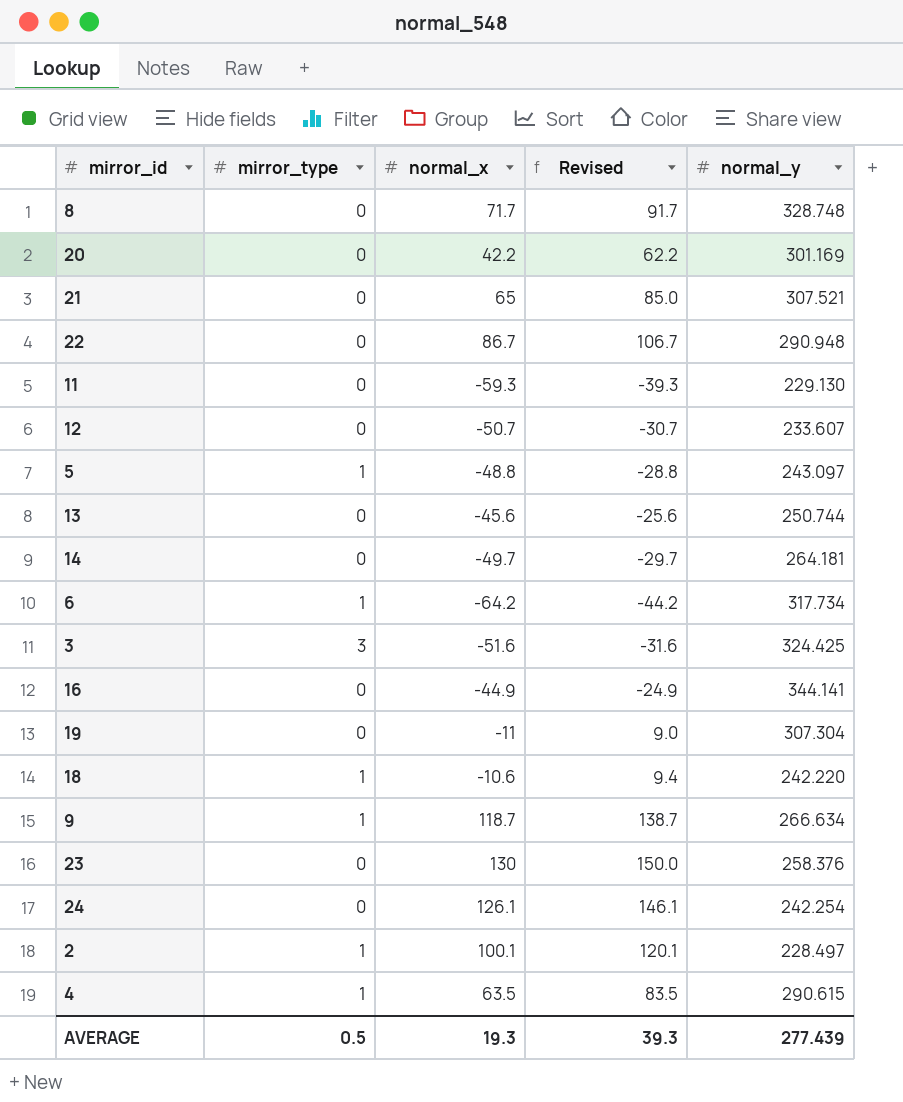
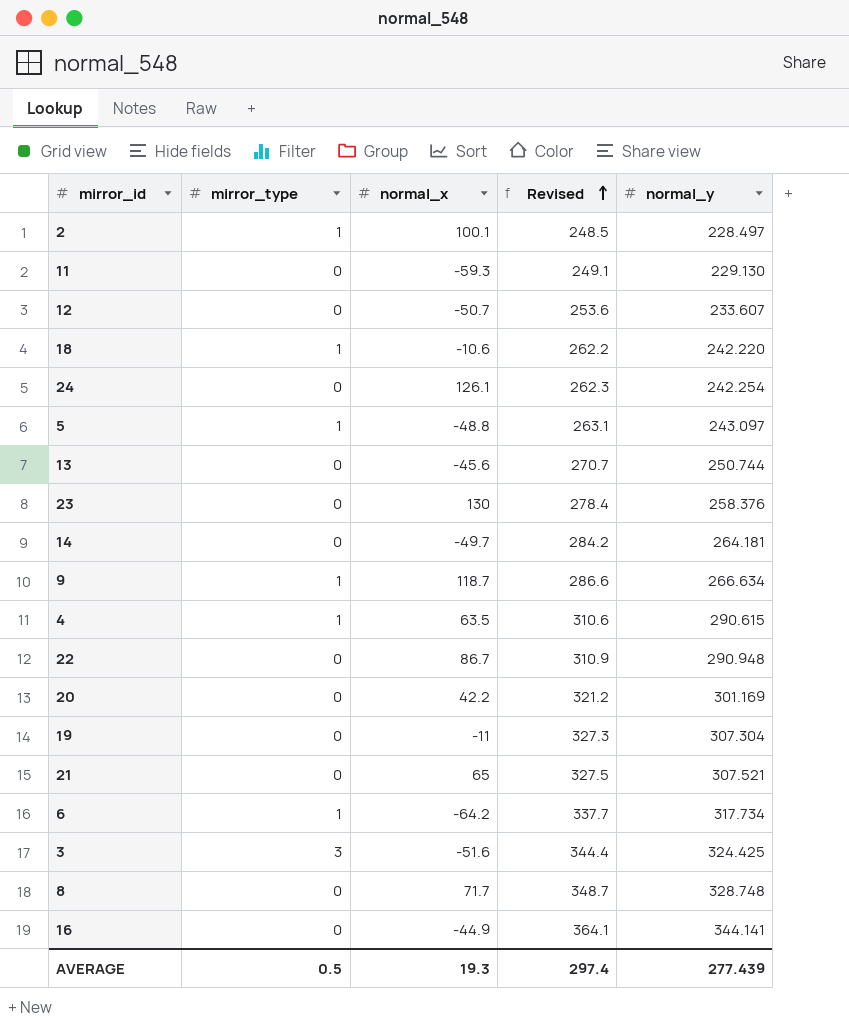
row order: none -> Revised ascending
column Revised | formula: [normal_x] + 20 -> [normal_y] + 20
AVERAGE | Revised: 39.3 -> 297.4

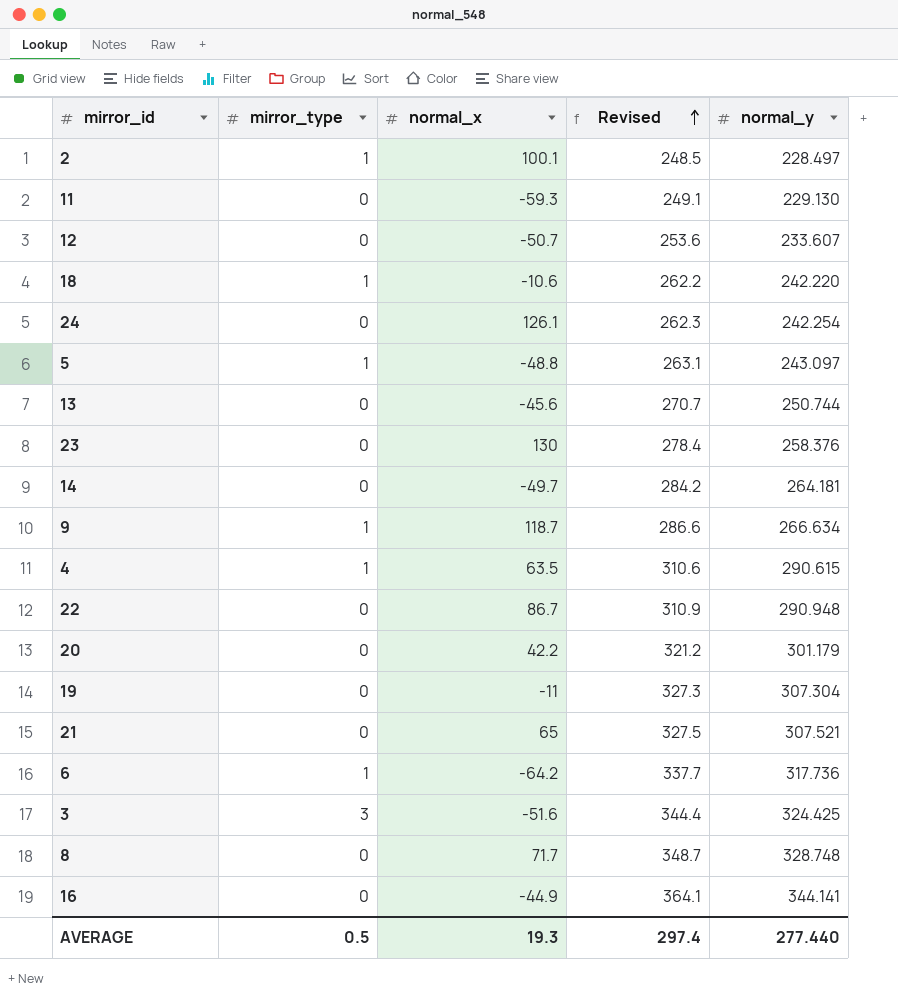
20 | normal_y: 301.169 -> 301.179
6 | normal_y: 317.734 -> 317.736
AVERAGE | normal_y: 277.439 -> 277.440

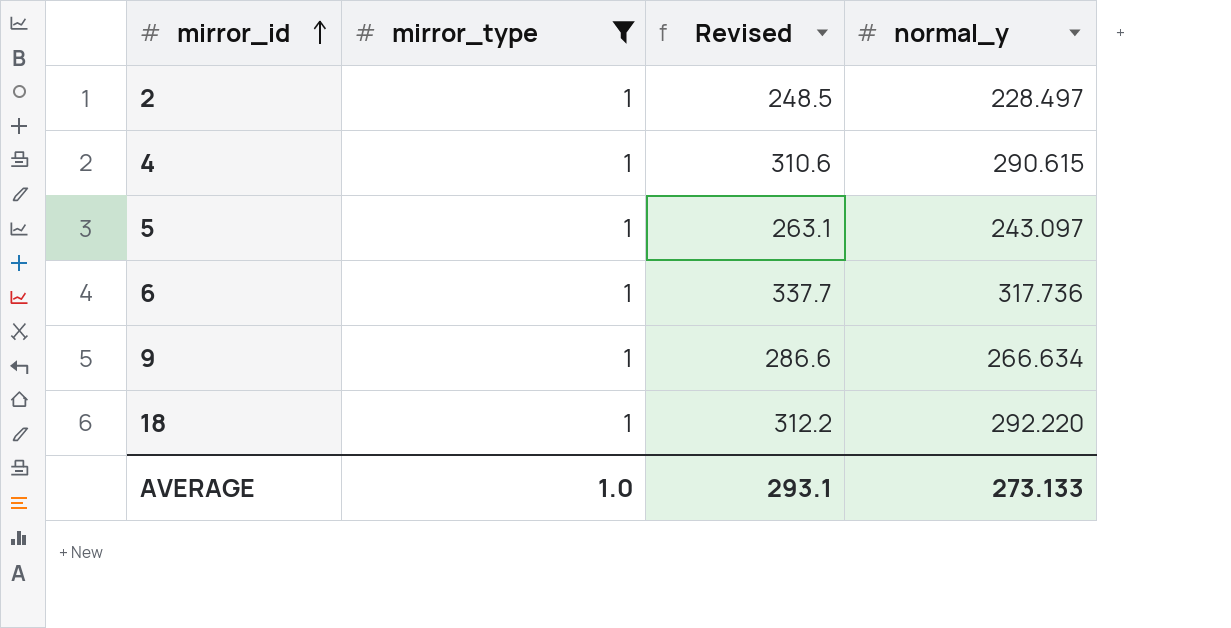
filter: none -> mirror_type = 1
row order: Revised ascending -> mirror_id ascending
column normal_x | position: 3 -> none
18 | Revised: 262.2 -> 312.2
18 | normal_y: 242.220 -> 292.220
AVERAGE | mirror_type: 0.5 -> 1.0
AVERAGE | Revised: 297.4 -> 293.1
AVERAGE | normal_y: 277.440 -> 273.133

